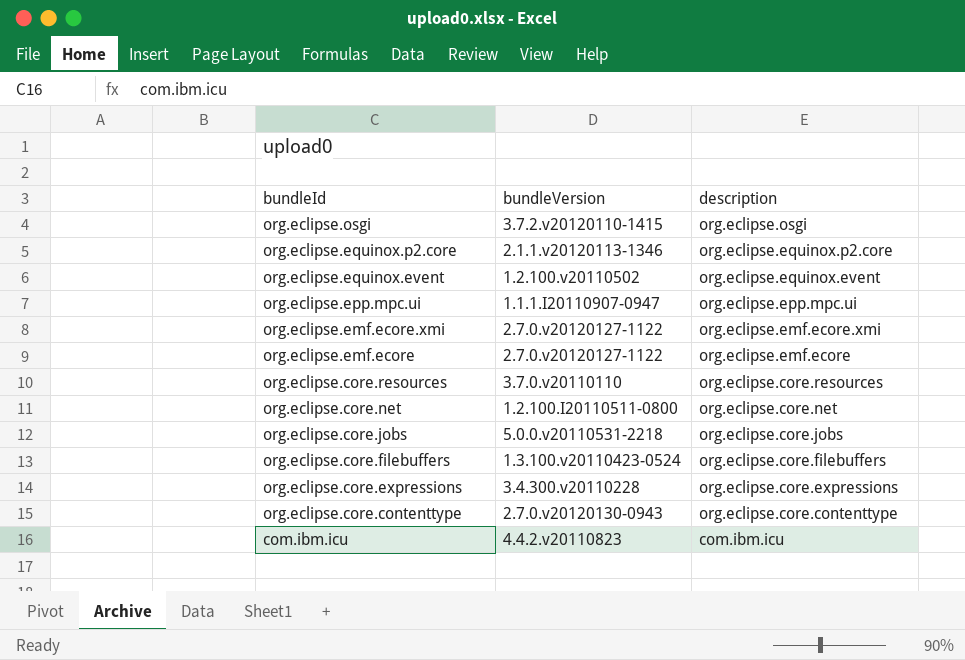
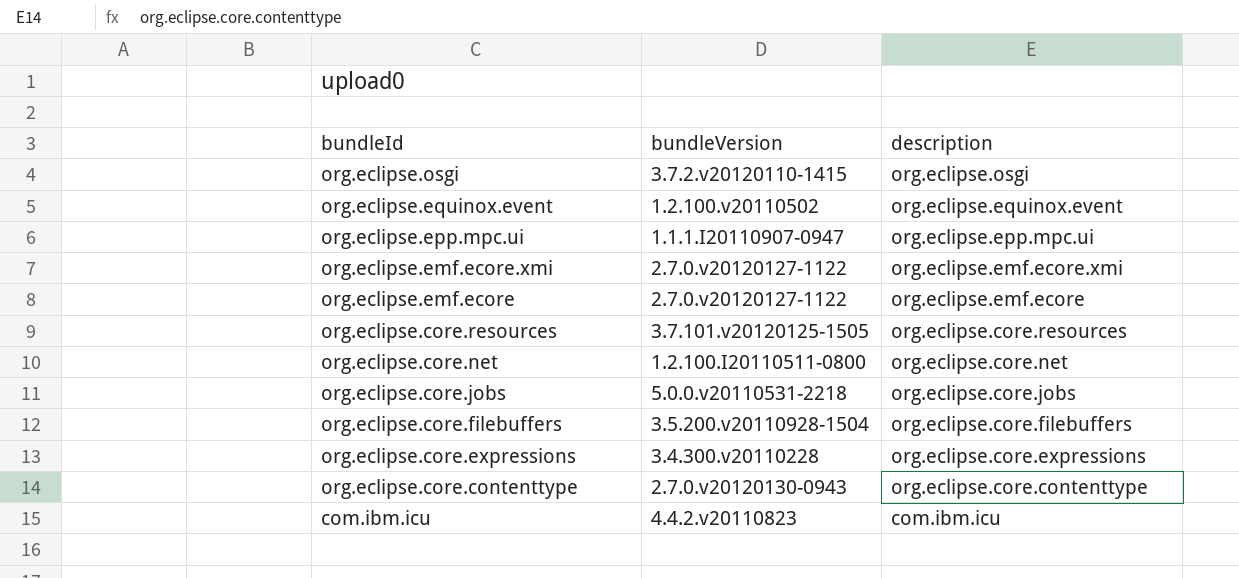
row org.eclipse.equinox.p2.core: 2.1.1.v20120113-1346 | org.eclipse.equinox.p2.core -> none
org.eclipse.core.resources | bundleVersion: 3.7.0.v20110110 -> 3.7.101.v20120125-1505
org.eclipse.core.filebuffers | bundleVersion: 1.3.100.v20110423-0524 -> 3.5.200.v20110928-1504

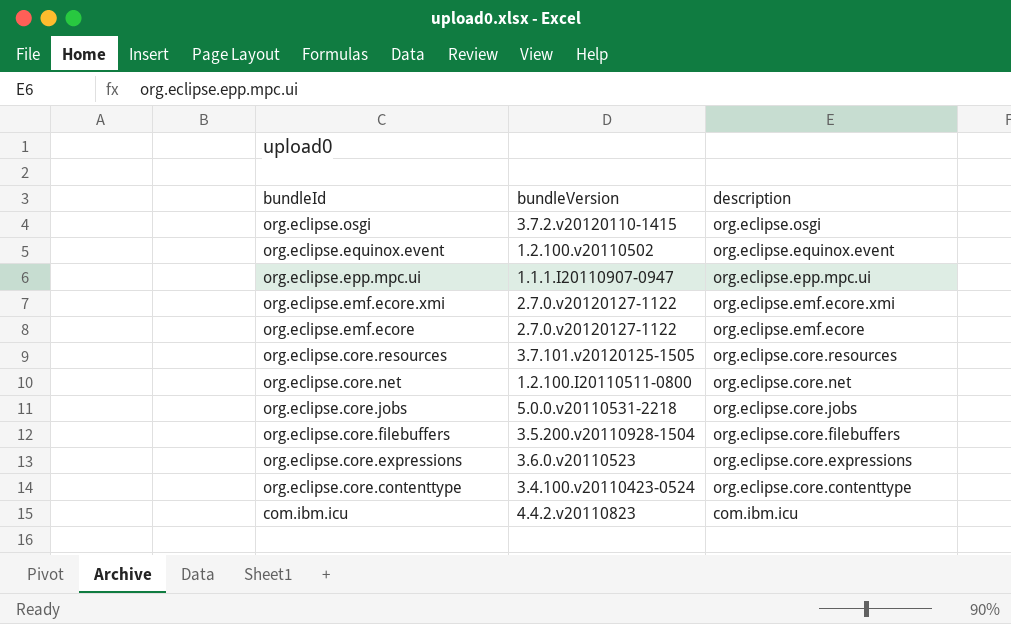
org.eclipse.core.expressions | bundleVersion: 3.4.300.v20110228 -> 3.6.0.v20110523
org.eclipse.core.contenttype | bundleVersion: 2.7.0.v20120130-0943 -> 3.4.100.v20110423-0524

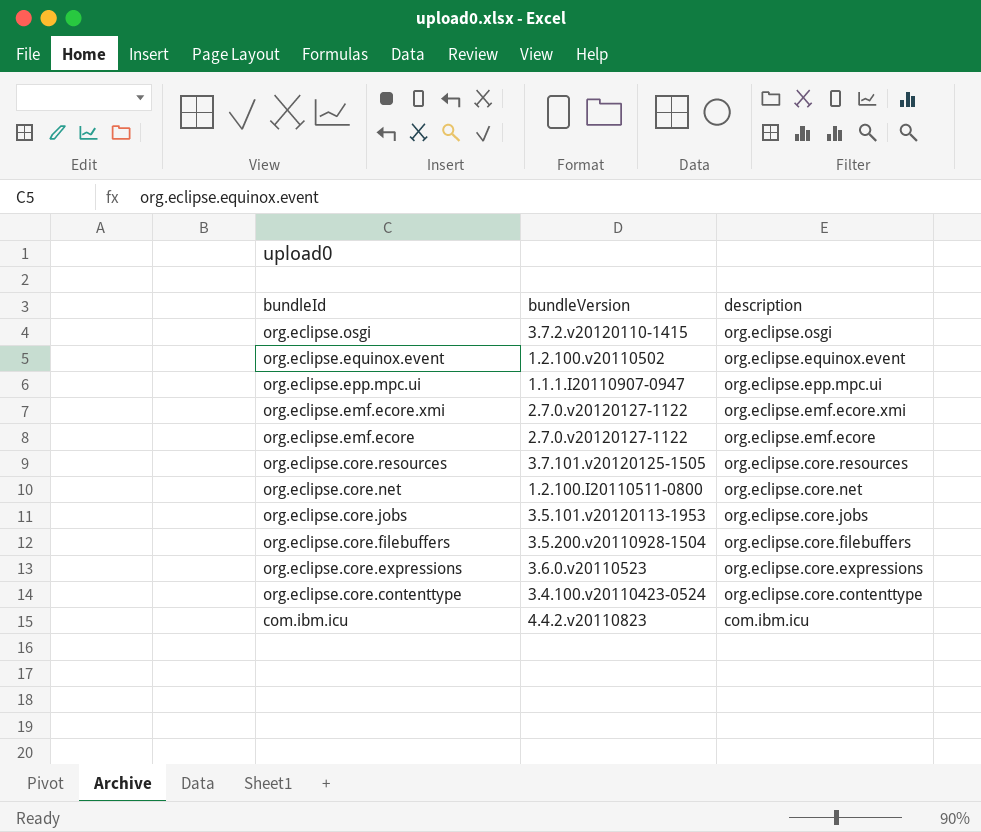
org.eclipse.core.jobs | bundleVersion: 5.0.0.v20110531-2218 -> 3.5.101.v20120113-1953

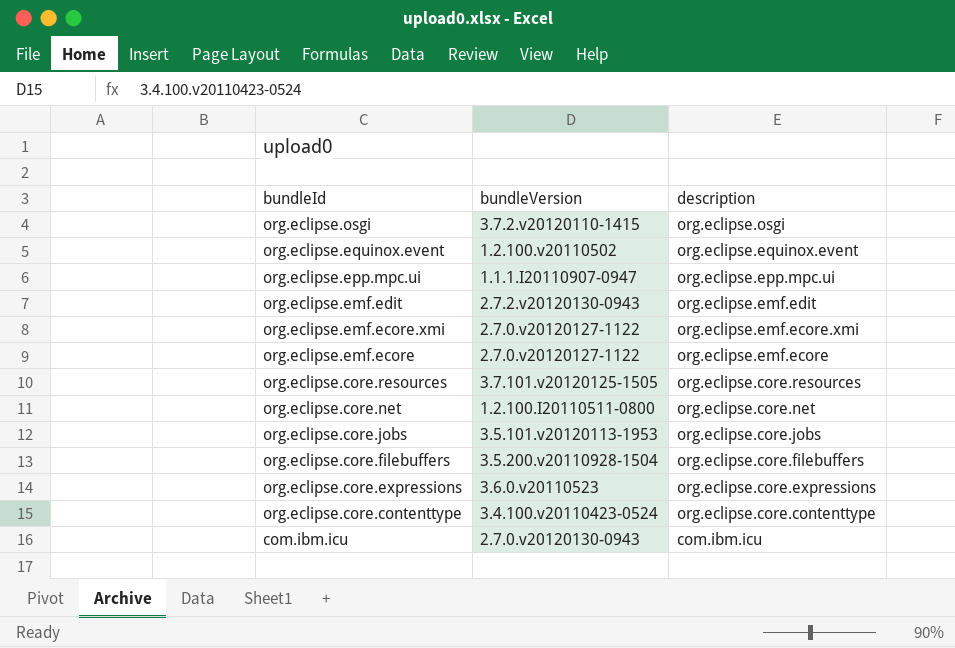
row org.eclipse.emf.edit: none -> 2.7.2.v20120130-0943 | org.eclipse.emf.edit
com.ibm.icu | bundleVersion: 4.4.2.v20110823 -> 2.7.0.v20120130-0943

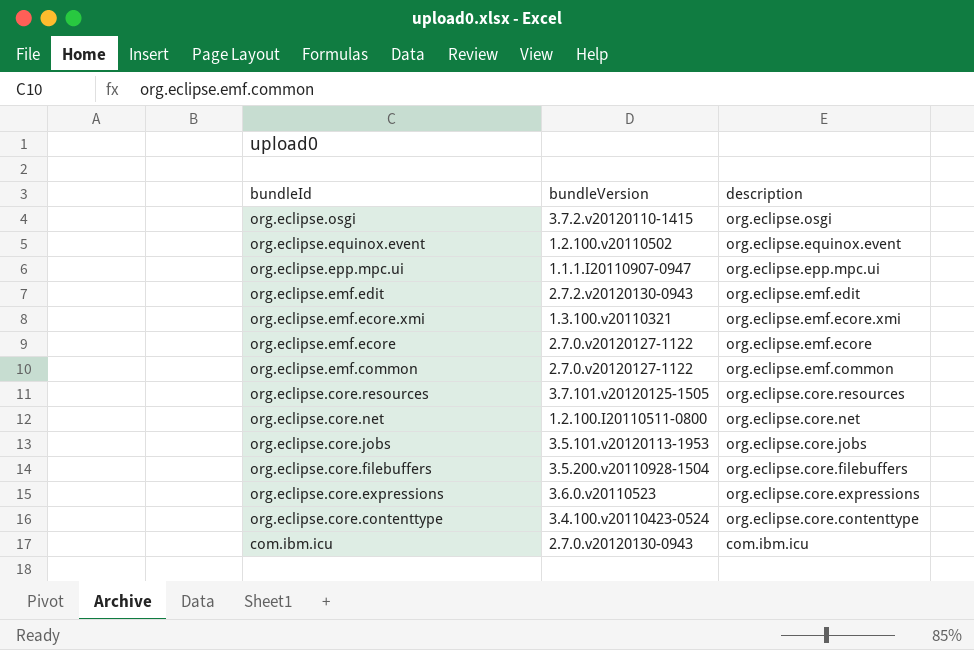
org.eclipse.emf.ecore.xmi | bundleVersion: 2.7.0.v20120127-1122 -> 1.3.100.v20110321
row org.eclipse.emf.common: none -> 2.7.0.v20120127-1122 | org.eclipse.emf.common

